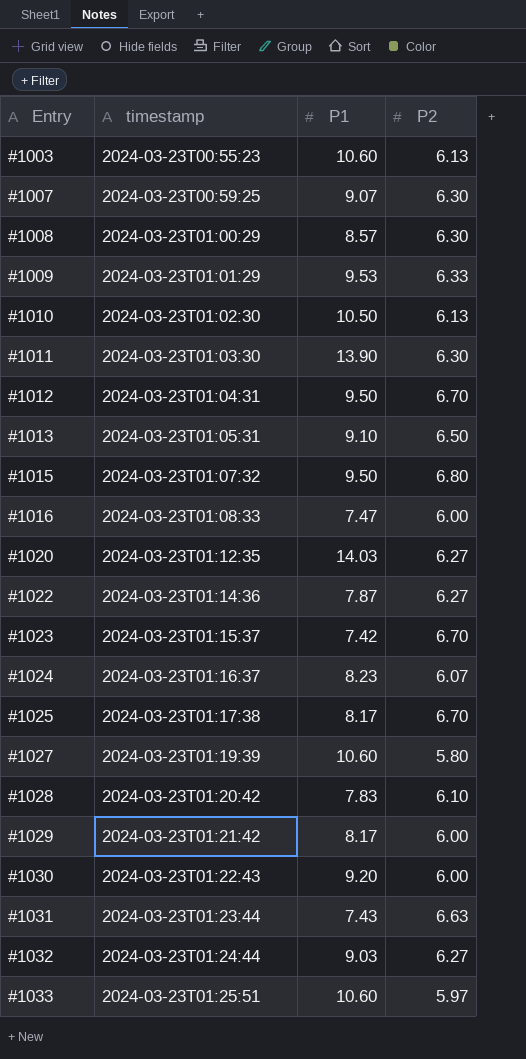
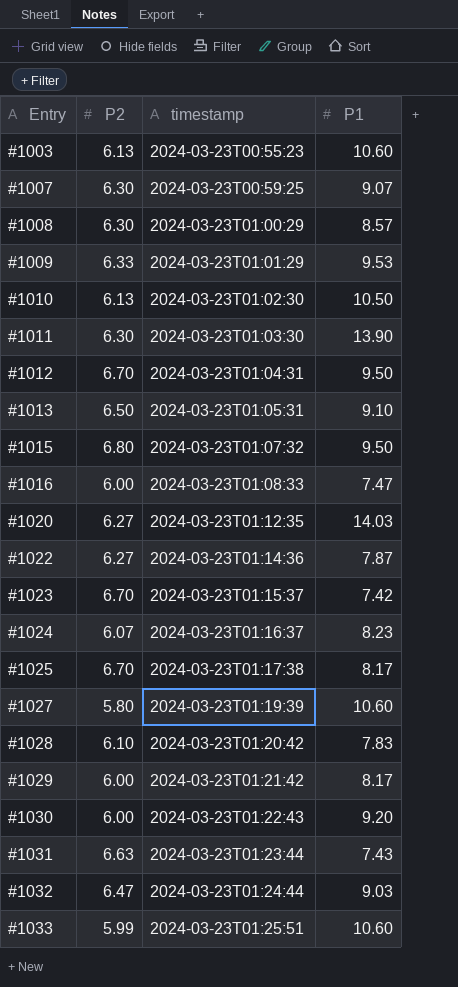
column P2 | position: 4 -> 2
#1032 | P2: 6.27 -> 6.47
#1033 | P2: 5.97 -> 5.99

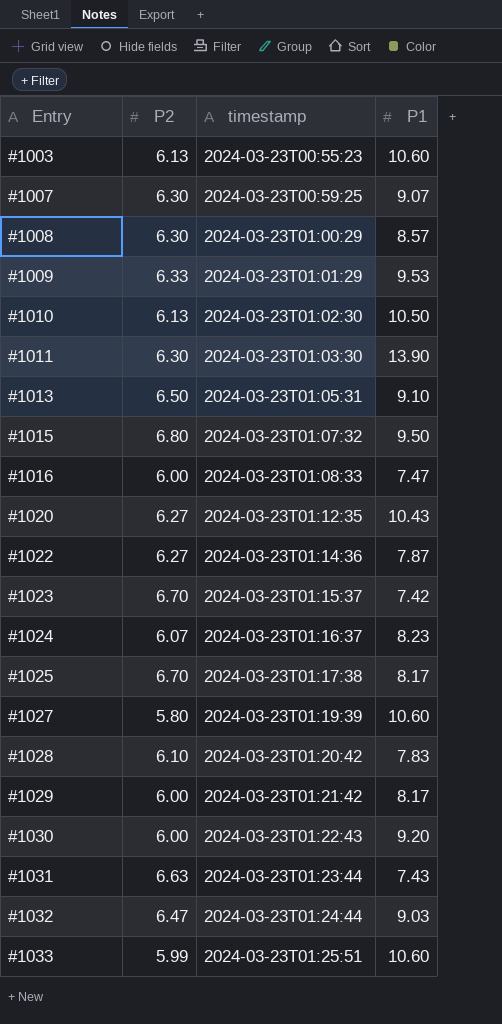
row #1012: 6.70 | 2024-03-23T01:04:31 | 9.50 -> none
#1020 | P1: 14.03 -> 10.43

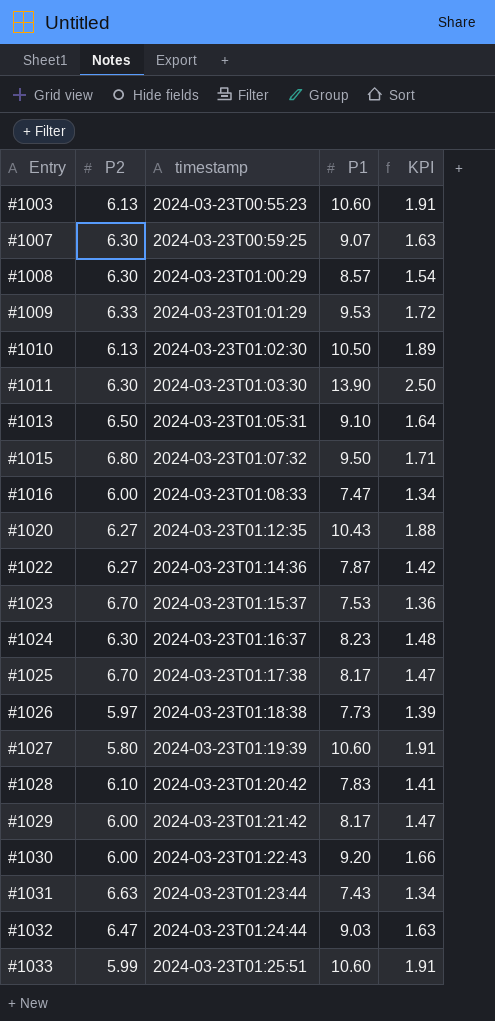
column KPI | formula: none -> [P1] * 0.18
#1023 | P1: 7.42 -> 7.53
#1024 | P2: 6.07 -> 6.30
row #1026: none -> 5.97 | 2024-03-23T01:18:38 | 7.73 | 1.39

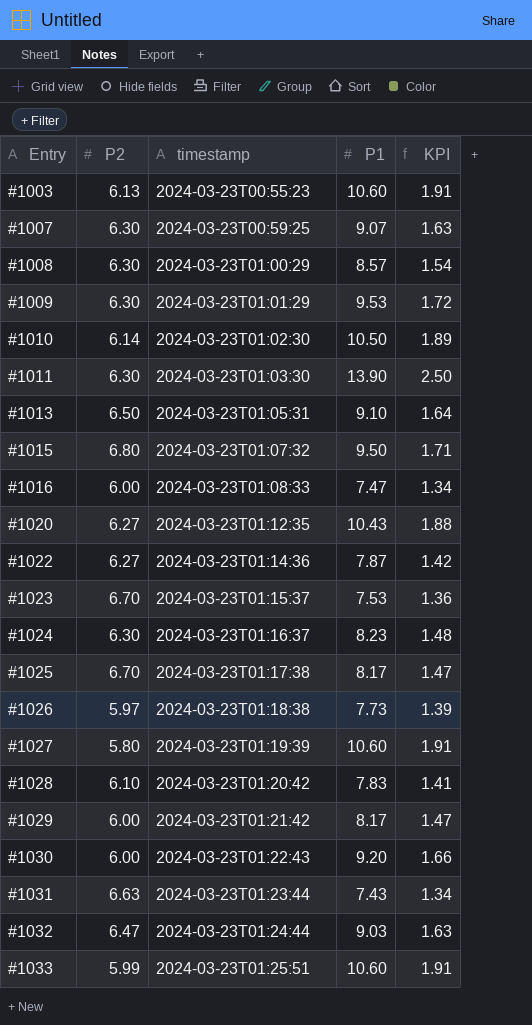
#1009 | P2: 6.33 -> 6.30
#1010 | P2: 6.13 -> 6.14

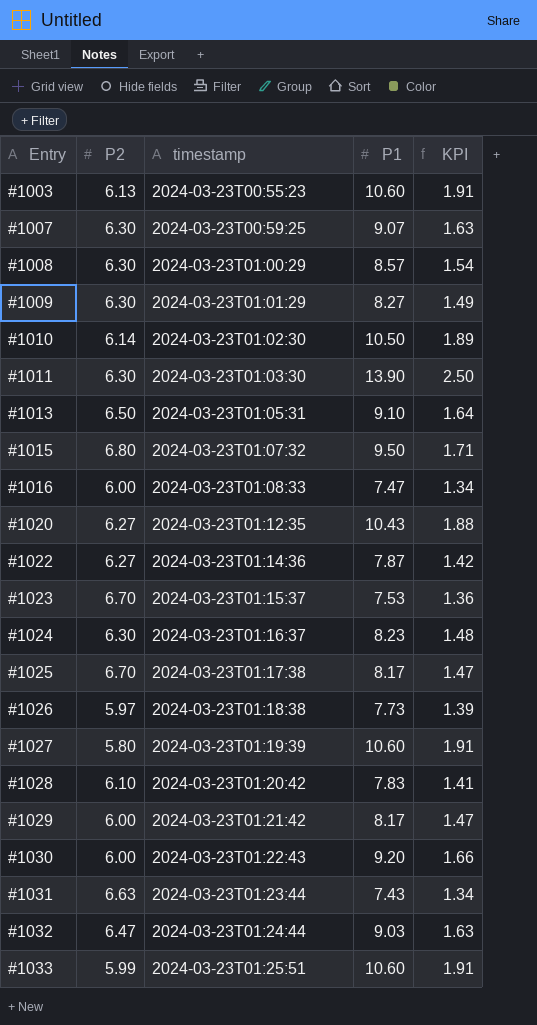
#1009 | P1: 9.53 -> 8.27
#1009 | KPI: 1.72 -> 1.49

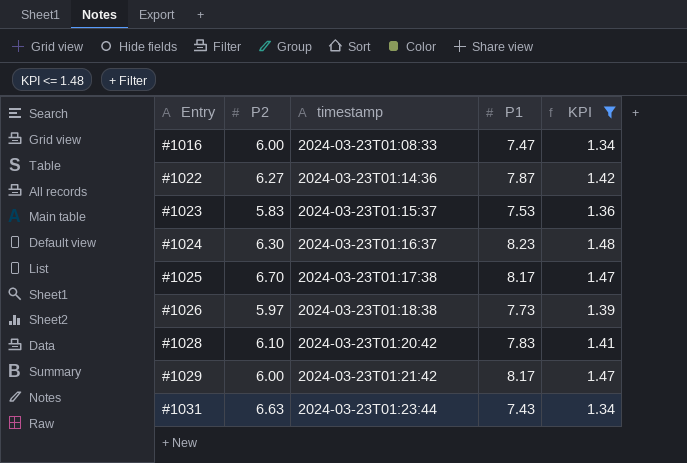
filter: none -> KPI <= 1.48
#1023 | P2: 6.70 -> 5.83

